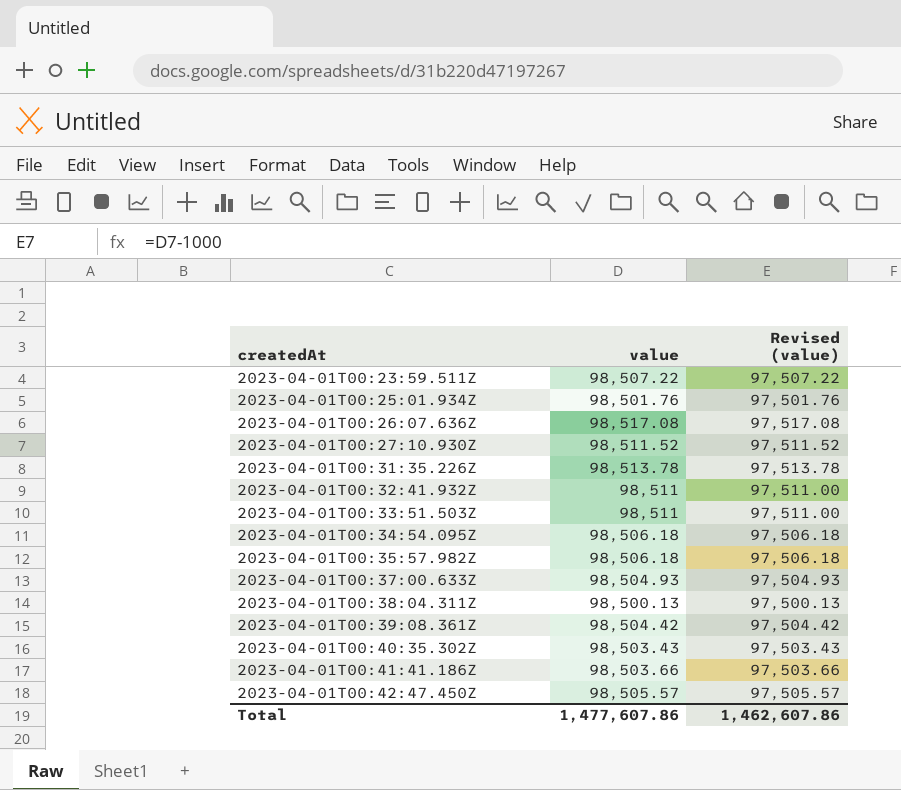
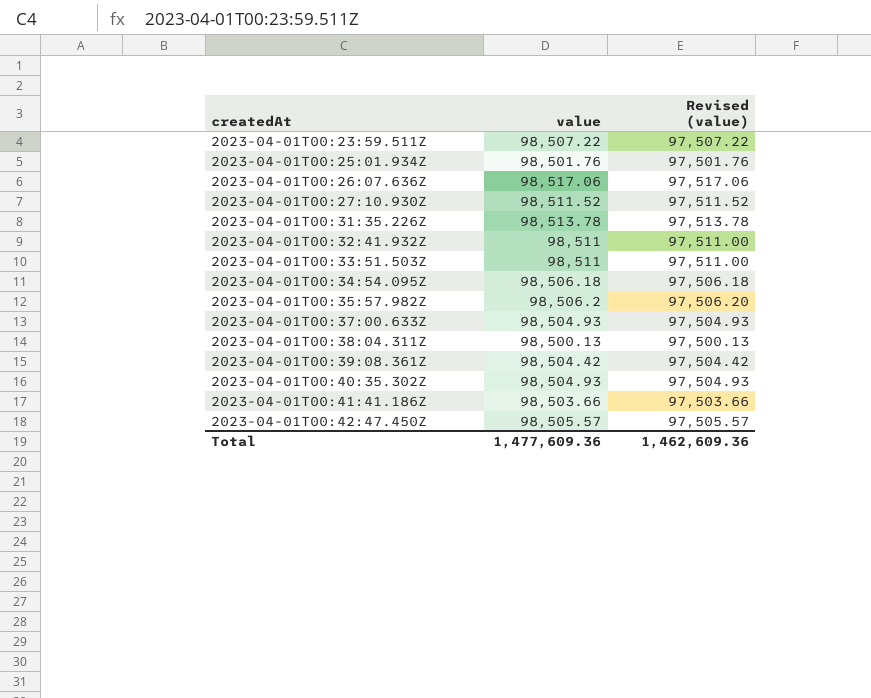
2023-04-01T00:26:07.636Z | value: 98,517.08 -> 98,517.06
2023-04-01T00:26:07.636Z | Revised (value): 97,517.08 -> 97,517.06
2023-04-01T00:35:57.982Z | value: 98,506.18 -> 98,506.2
2023-04-01T00:35:57.982Z | Revised (value): 97,506.18 -> 97,506.20
2023-04-01T00:40:35.302Z | value: 98,503.43 -> 98,504.93
2023-04-01T00:40:35.302Z | Revised (value): 97,503.43 -> 97,504.93
Total | value: 1,477,607.86 -> 1,477,609.36
Total | Revised (value): 1,462,607.86 -> 1,462,609.36

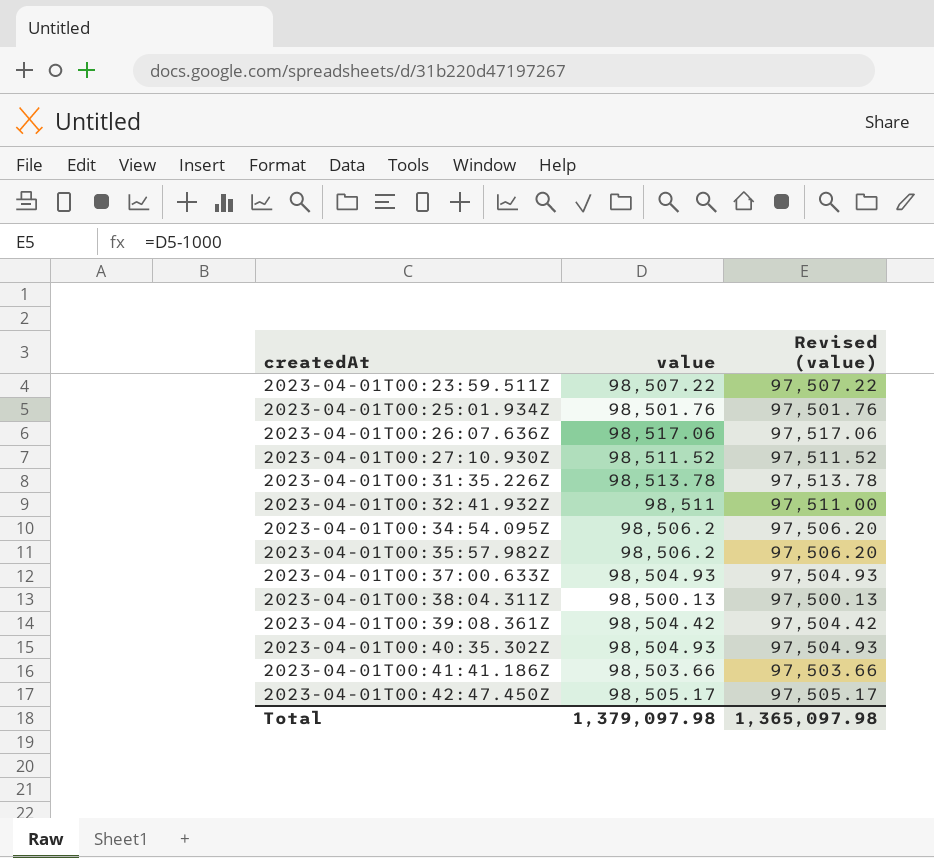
row 2023-04-01T00:33:51.503Z: 98,511 | 97,511.00 -> none
2023-04-01T00:34:54.095Z | value: 98,506.18 -> 98,506.2
2023-04-01T00:34:54.095Z | Revised (value): 97,506.18 -> 97,506.20
2023-04-01T00:42:47.450Z | value: 98,505.57 -> 98,505.17
2023-04-01T00:42:47.450Z | Revised (value): 97,505.57 -> 97,505.17
Total | value: 1,477,609.36 -> 1,379,097.98
Total | Revised (value): 1,462,609.36 -> 1,365,097.98

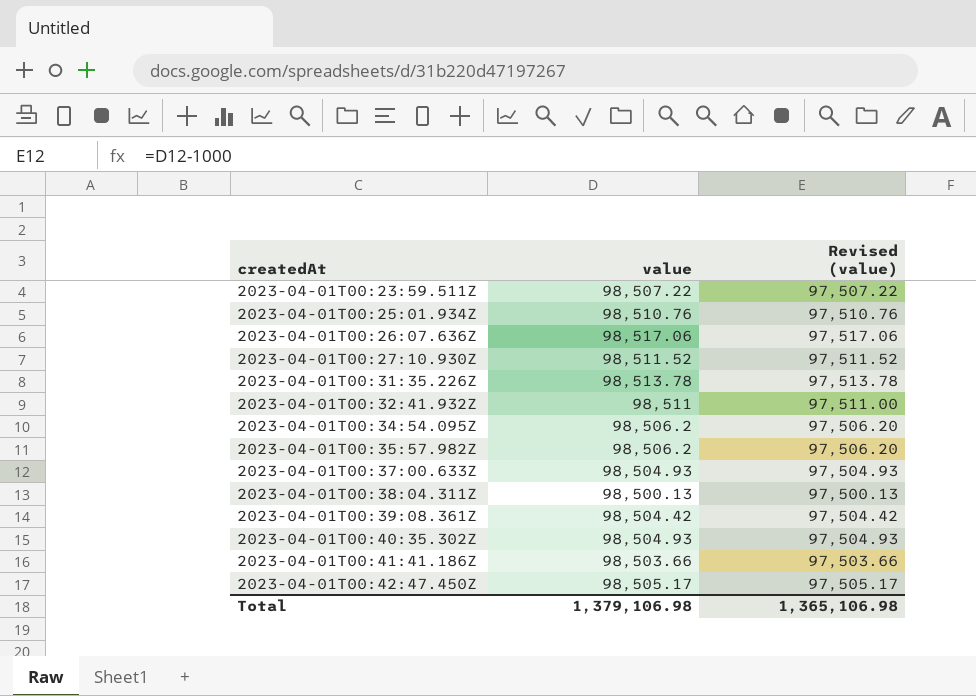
2023-04-01T00:25:01.934Z | value: 98,501.76 -> 98,510.76
2023-04-01T00:25:01.934Z | Revised (value): 97,501.76 -> 97,510.76
Total | value: 1,379,097.98 -> 1,379,106.98
Total | Revised (value): 1,365,097.98 -> 1,365,106.98

